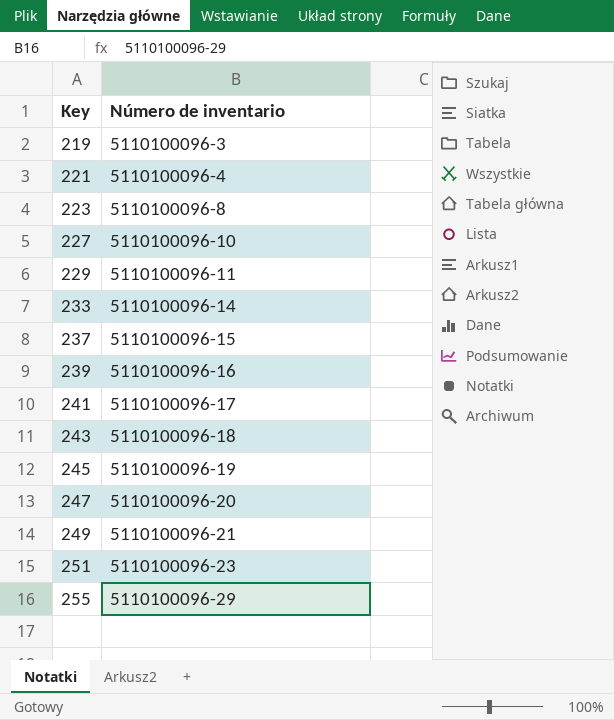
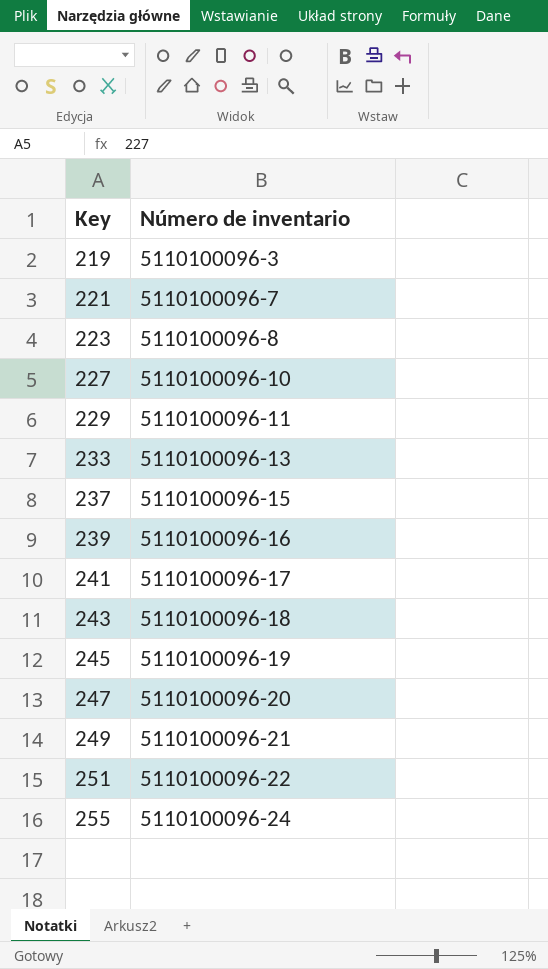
221 | Número de inventario: 5110100096-4 -> 5110100096-7
233 | Número de inventario: 5110100096-14 -> 5110100096-13
251 | Número de inventario: 5110100096-23 -> 5110100096-22
255 | Número de inventario: 5110100096-29 -> 5110100096-24

